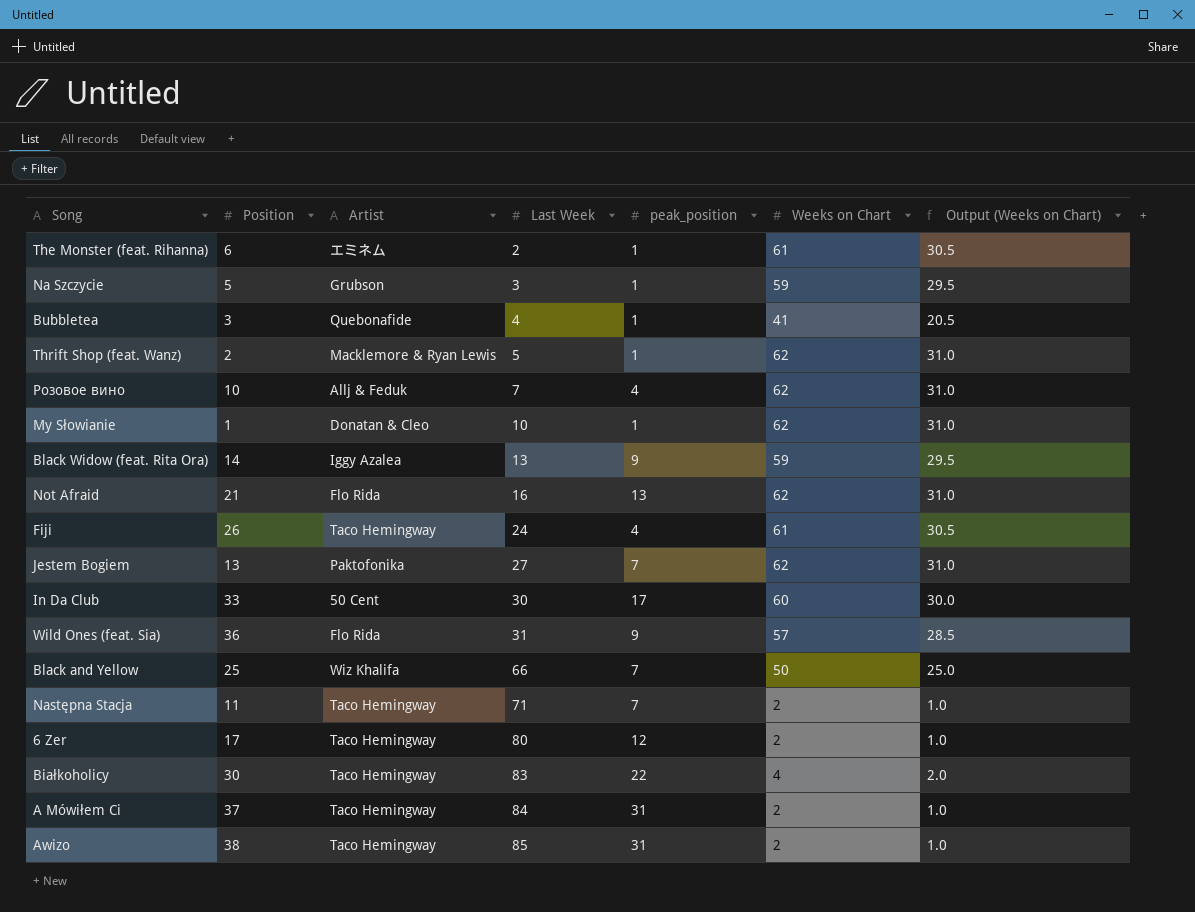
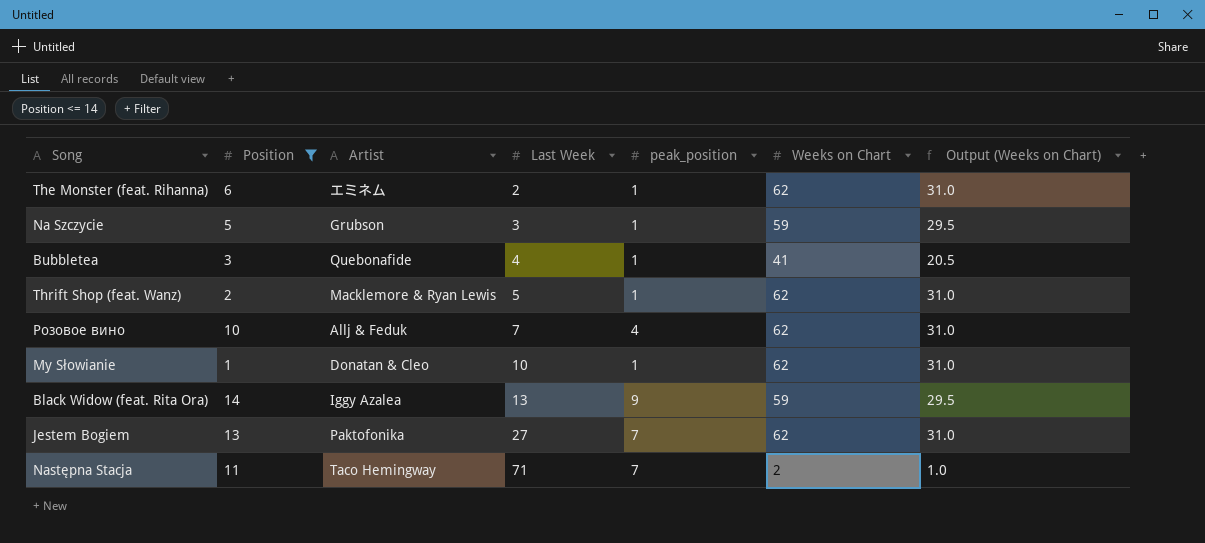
filter: none -> Position <= 14
The Monster (feat. Rihanna) | Weeks on Chart: 61 -> 62
The Monster (feat. Rihanna) | Output (Weeks on Chart): 30.5 -> 31.0

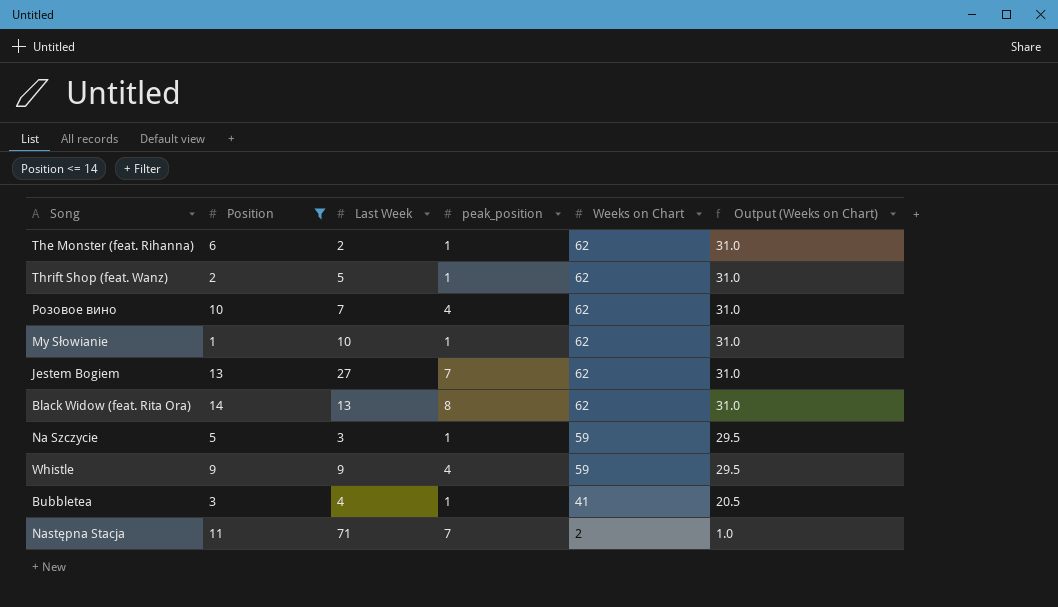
row order: Last Week ascending -> Weeks on Chart descending
column Artist | position: 3 -> none
Black Widow (feat. Rita Ora) | peak_position: 9 -> 8
Black Widow (feat. Rita Ora) | Weeks on Chart: 59 -> 62
Black Widow (feat. Rita Ora) | Output (Weeks on Chart): 29.5 -> 31.0
row Whistle: none -> 9 | 9 | 4 | 59 | 29.5

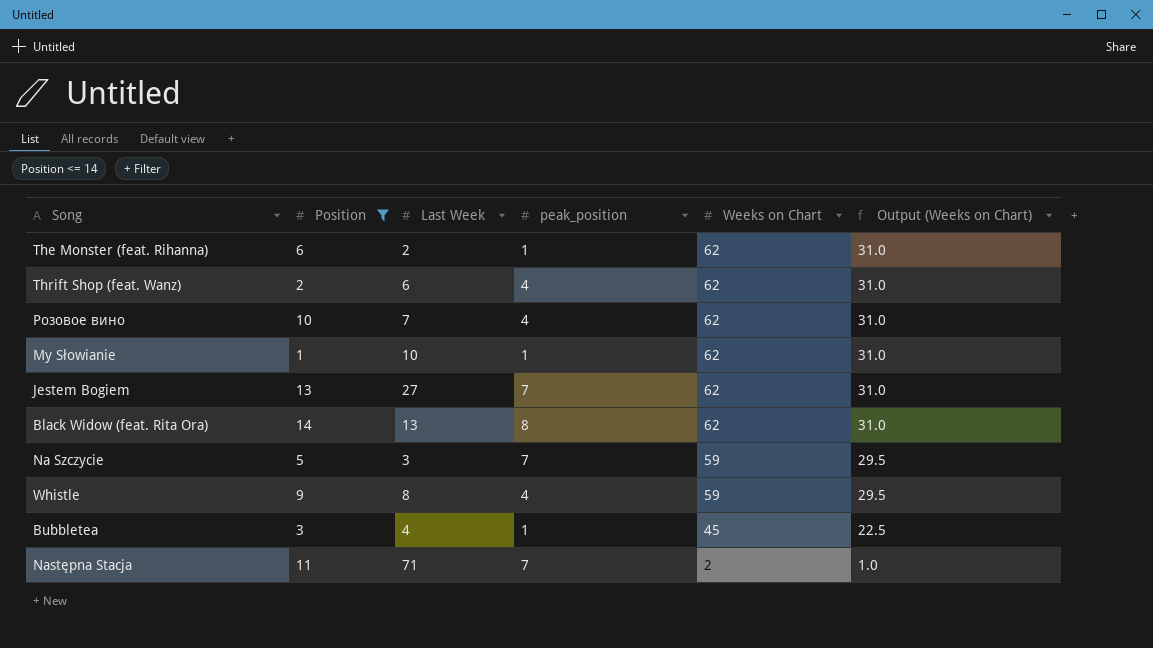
Thrift Shop (feat. Wanz) | Last Week: 5 -> 6
Thrift Shop (feat. Wanz) | peak_position: 1 -> 4
Na Szczycie | peak_position: 1 -> 7
Whistle | Last Week: 9 -> 8
Bubbletea | Weeks on Chart: 41 -> 45
Bubbletea | Output (Weeks on Chart): 20.5 -> 22.5

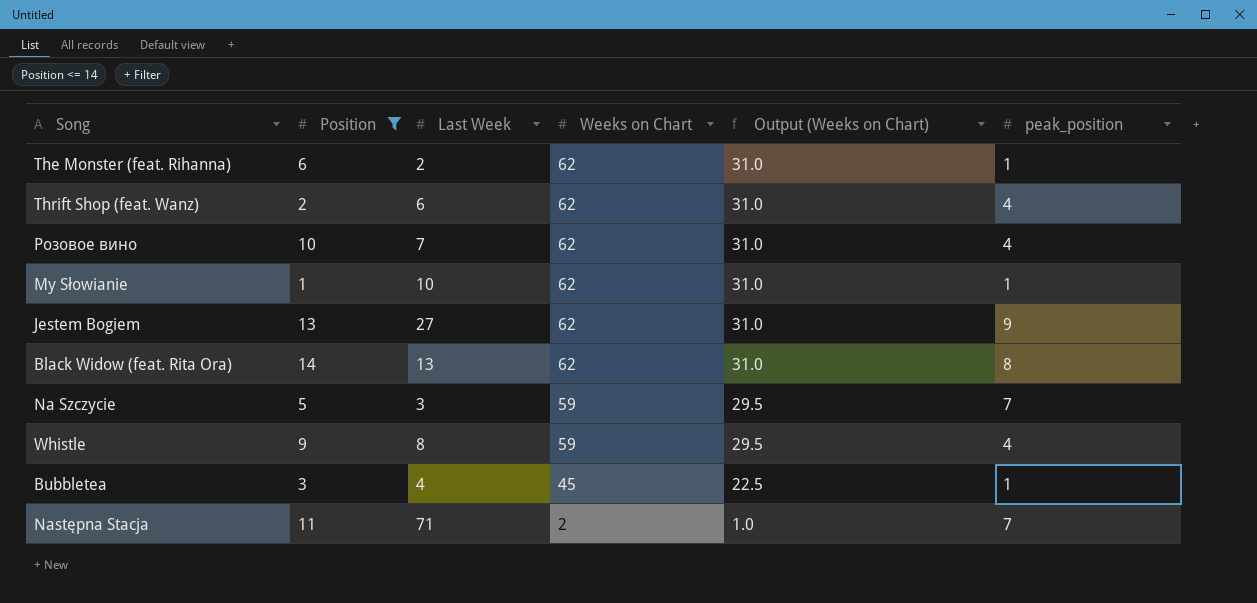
column peak_position | position: 4 -> 6
Jestem Bogiem | peak_position: 7 -> 9

